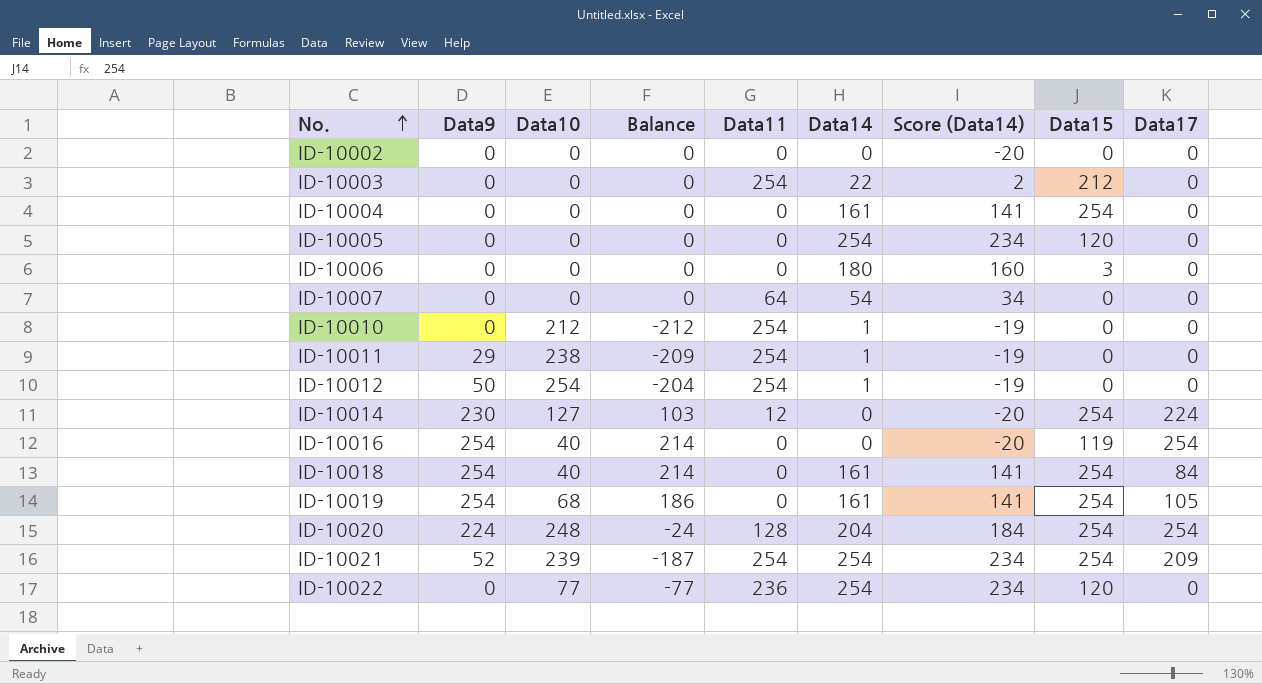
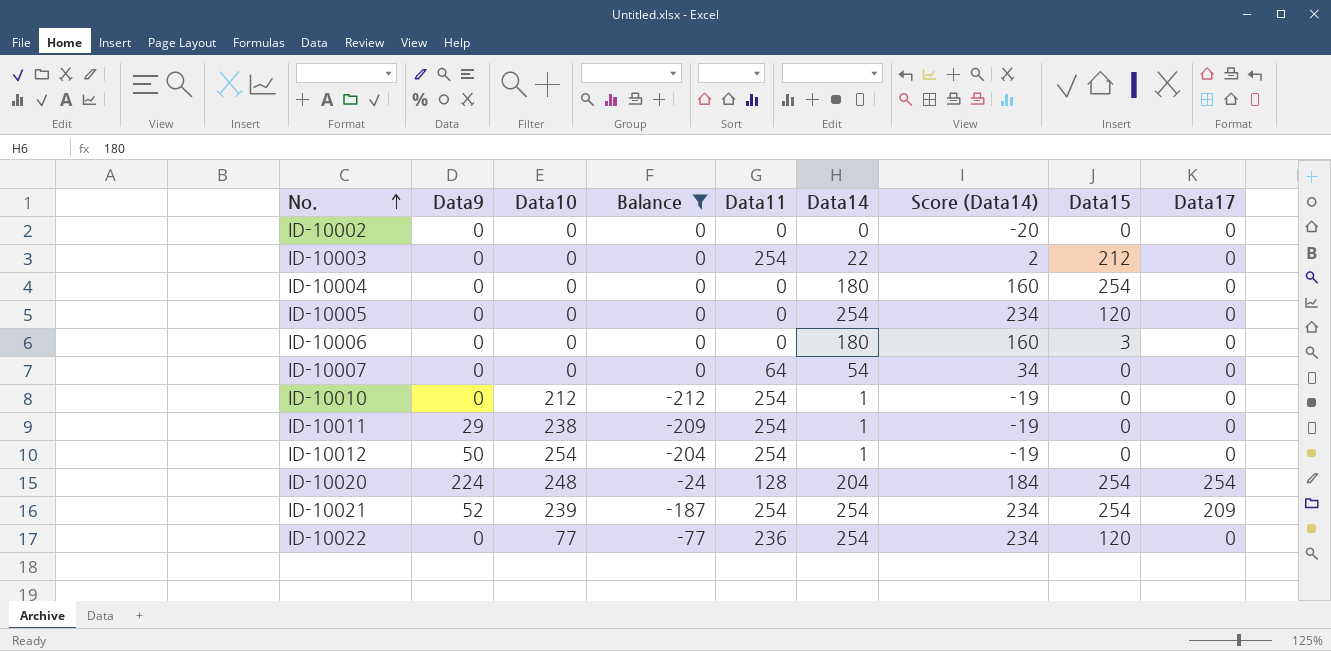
filter: none -> Balance <= 0
ID-10004 | Data14: 161 -> 180
ID-10004 | Score (Data14): 141 -> 160

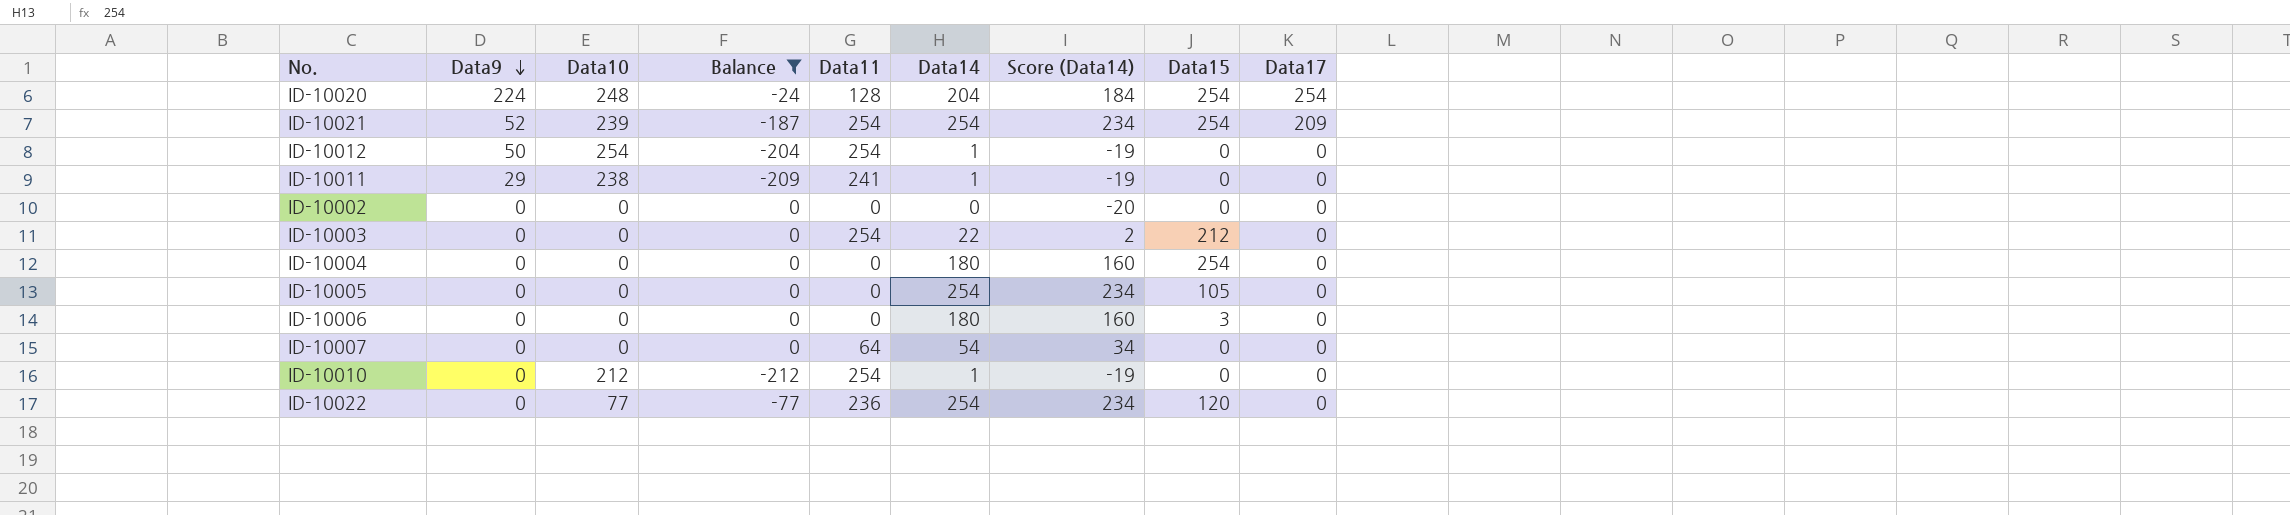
row order: No. ascending -> Data9 descending
ID-10011 | Data11: 254 -> 241
ID-10005 | Data15: 120 -> 105

